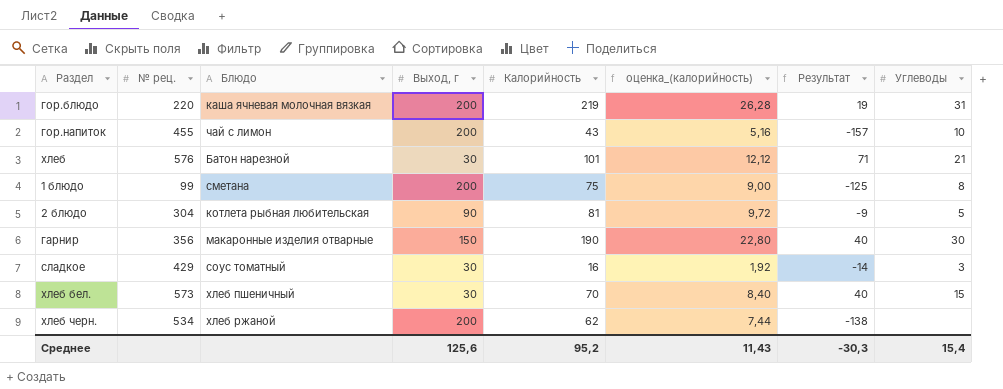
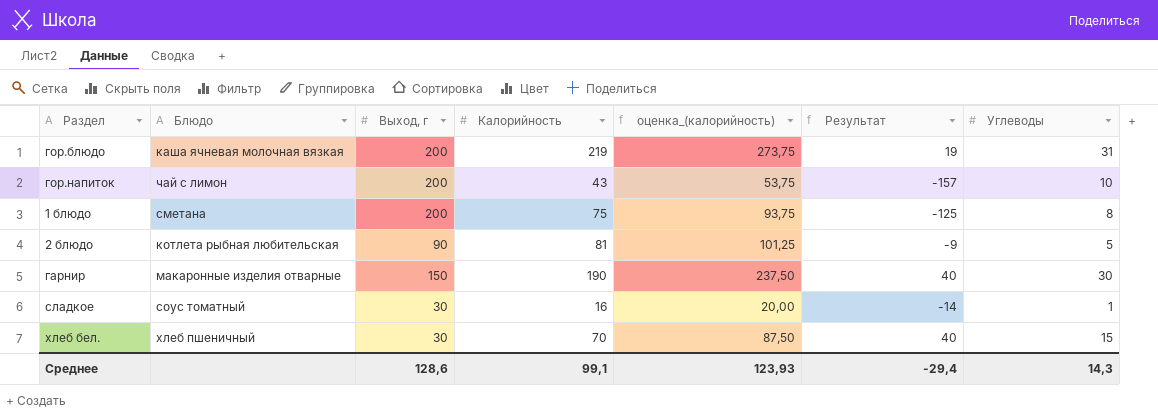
column № рец. | position: 2 -> none
column оценка_(калорийность) | formula: [Калорийность] * 0,12 -> [Калорийность] * 1,25
row хлеб: 576 | Батон нарезной | 30 | 101 | 12,12 | 71 | 21 -> none
row хлеб черн.: 534 | хлеб ржаной | 200 | 62 | 7,44 | -138 | none -> none
сладкое | Углеводы: 3 -> 1
Среднее | Выход, г: 125,6 -> 128,6
Среднее | Калорийность: 95,2 -> 99,1
Среднее | оценка_(калорийность): 11,43 -> 123,93
Среднее | Результат: -30,3 -> -29,4
Среднее | Углеводы: 15,4 -> 14,3

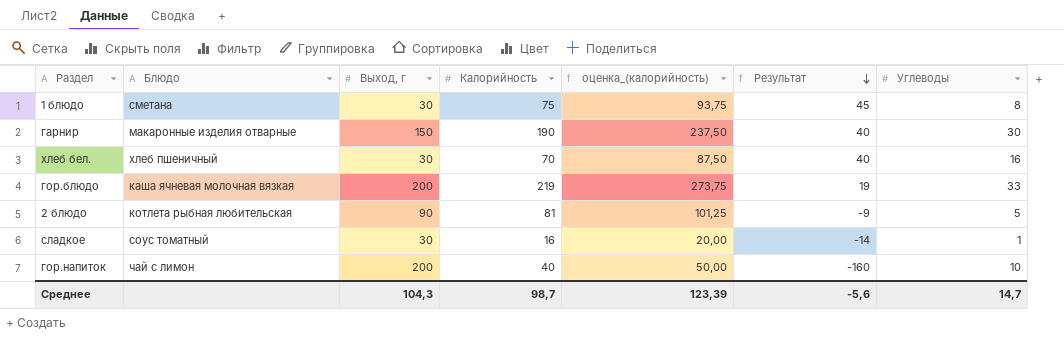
row order: none -> Результат descending
1 блюдо | Выход, г: 200 -> 30
1 блюдо | Результат: -125 -> 45
хлеб бел. | Углеводы: 15 -> 16
гор.блюдо | Углеводы: 31 -> 33
гор.напиток | Калорийность: 43 -> 40
гор.напиток | оценка_(калорийность): 53,75 -> 50,00
гор.напиток | Результат: -157 -> -160
Среднее | Выход, г: 128,6 -> 104,3
Среднее | Калорийность: 99,1 -> 98,7
Среднее | оценка_(калорийность): 123,93 -> 123,39
Среднее | Результат: -29,4 -> -5,6
Среднее | Углеводы: 14,3 -> 14,7

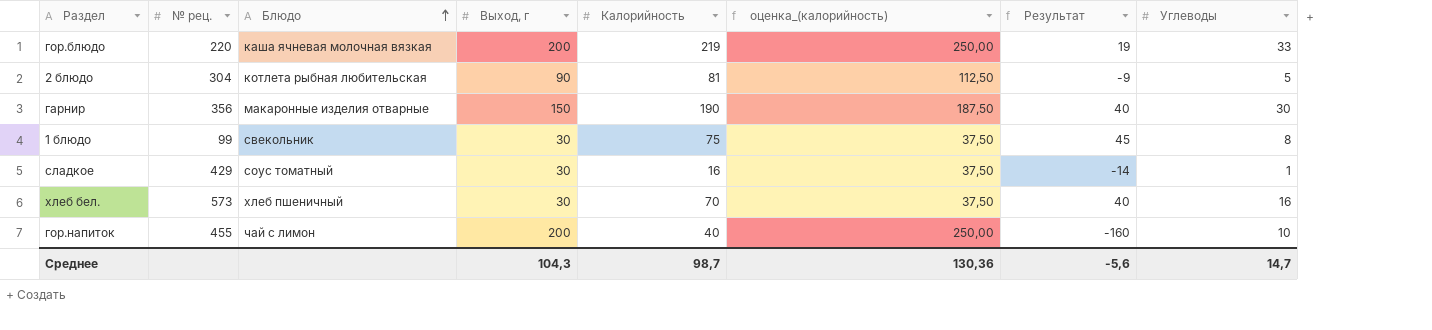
row order: Результат descending -> Блюдо ascending
column № рец. | position: none -> 2
column оценка_(калорийность) | formula: [Калорийность] * 1,25 -> [Выход, г] * 1,25
1 блюдо | Блюдо: сметана -> свекольник
Среднее | оценка_(калорийность): 123,39 -> 130,36

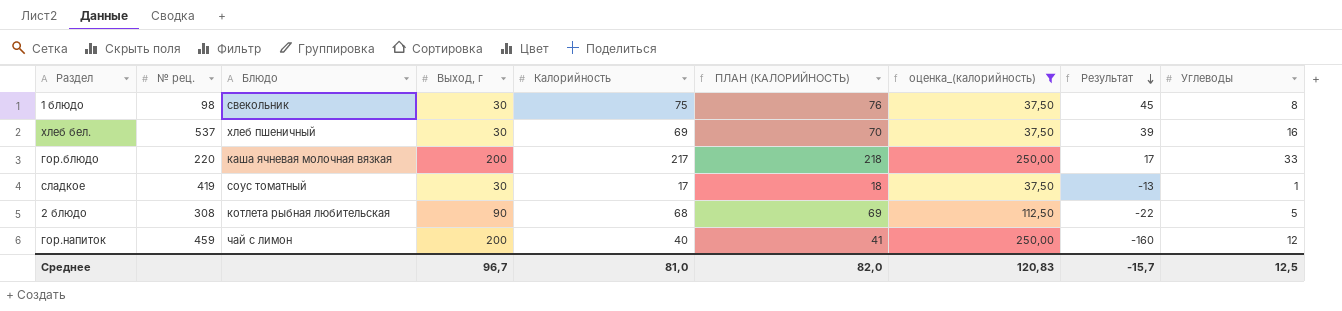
filter: none -> оценка_(калорийность) != 187,50
row order: Блюдо ascending -> Результат descending
column ПЛАН (КАЛОРИЙНОСТЬ) | formula: none -> [Калорийность] + 1
1 блюдо | № рец.: 99 -> 98
хлеб бел. | № рец.: 573 -> 537
хлеб бел. | Калорийность: 70 -> 69
хлеб бел. | Результат: 40 -> 39
гор.блюдо | Калорийность: 219 -> 217
гор.блюдо | Результат: 19 -> 17
сладкое | № рец.: 429 -> 419
сладкое | Калорийность: 16 -> 17
сладкое | Результат: -14 -> -13
2 блюдо | № рец.: 304 -> 308
2 блюдо | Калорийность: 81 -> 68
2 блюдо | Результат: -9 -> -22
гор.напиток | № рец.: 455 -> 459
гор.напиток | Углеводы: 10 -> 12
Среднее | Выход, г: 104,3 -> 96,7
Среднее | Калорийность: 98,7 -> 81,0
Среднее | оценка_(калорийность): 130,36 -> 120,83
Среднее | Результат: -5,6 -> -15,7
Среднее | Углеводы: 14,7 -> 12,5

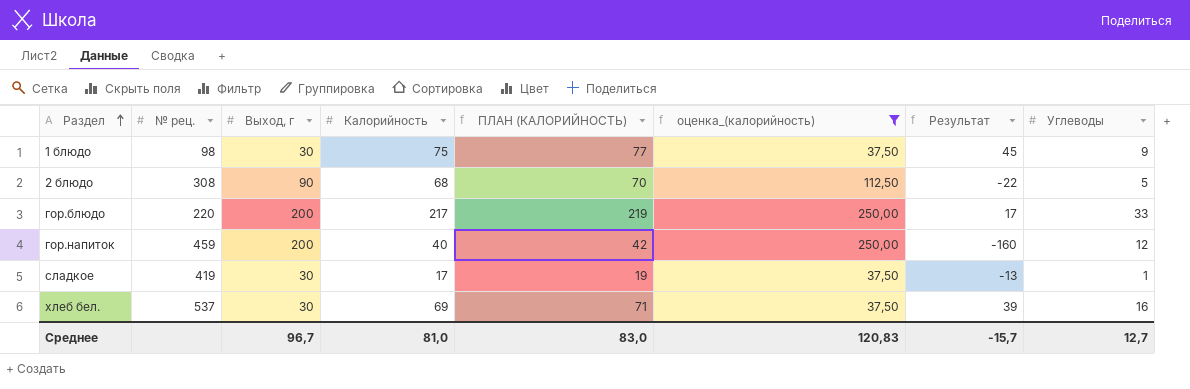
row order: Результат descending -> Раздел ascending
column Блюдо | position: 3 -> none
column ПЛАН (КАЛОРИЙНОСТЬ) | formula: [Калорийность] + 1 -> [Калорийность] + 2
1 блюдо | Углеводы: 8 -> 9
Среднее | ПЛАН (КАЛОРИЙНОСТЬ): 82,0 -> 83,0
Среднее | Углеводы: 12,5 -> 12,7

